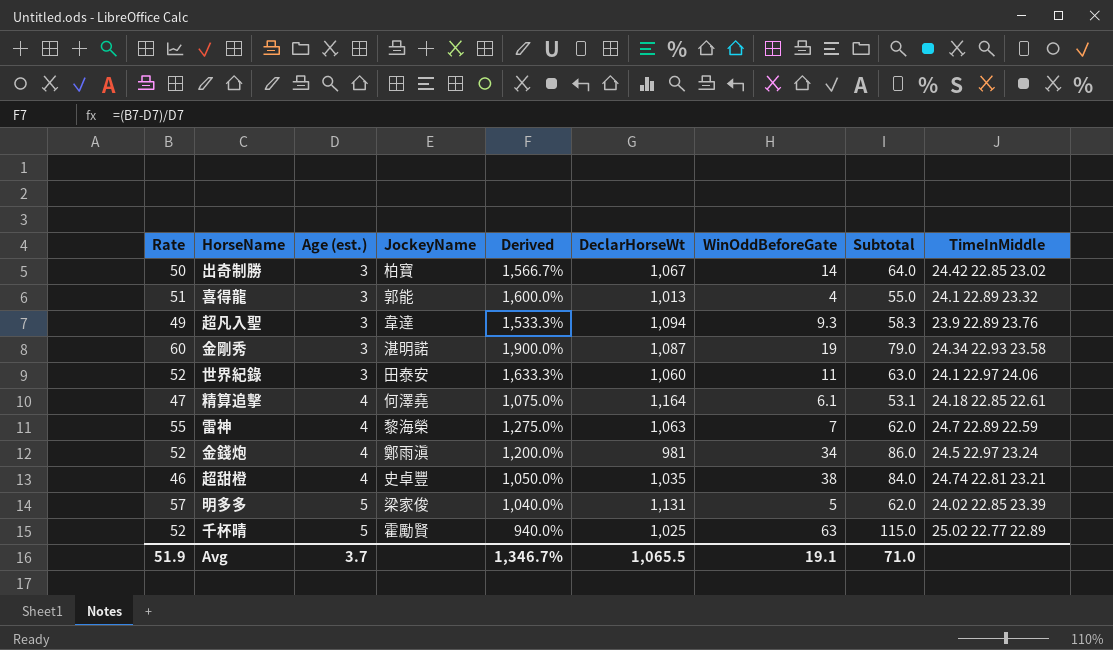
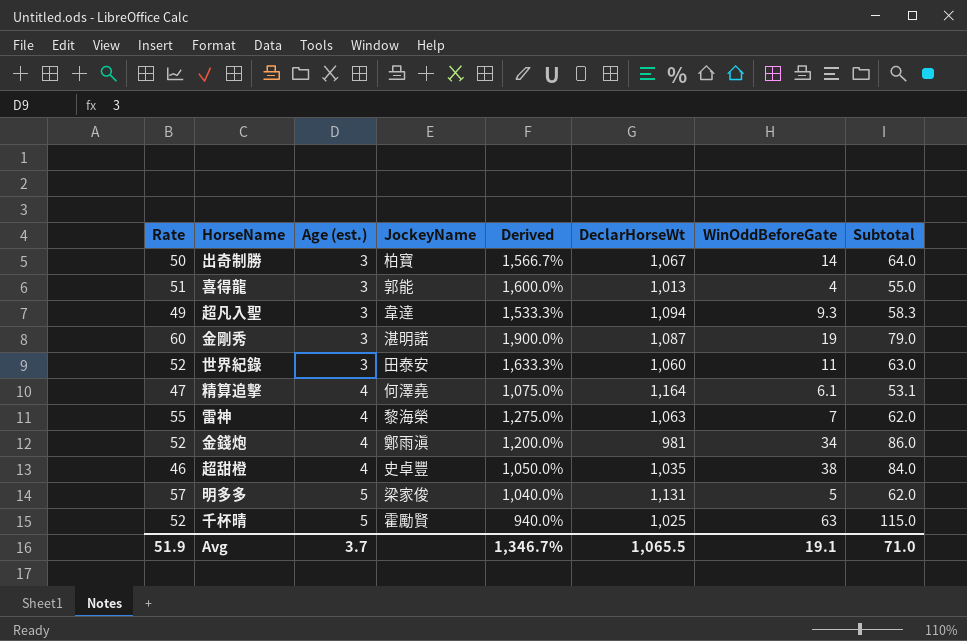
column TimeInMiddle | position: 9 -> none

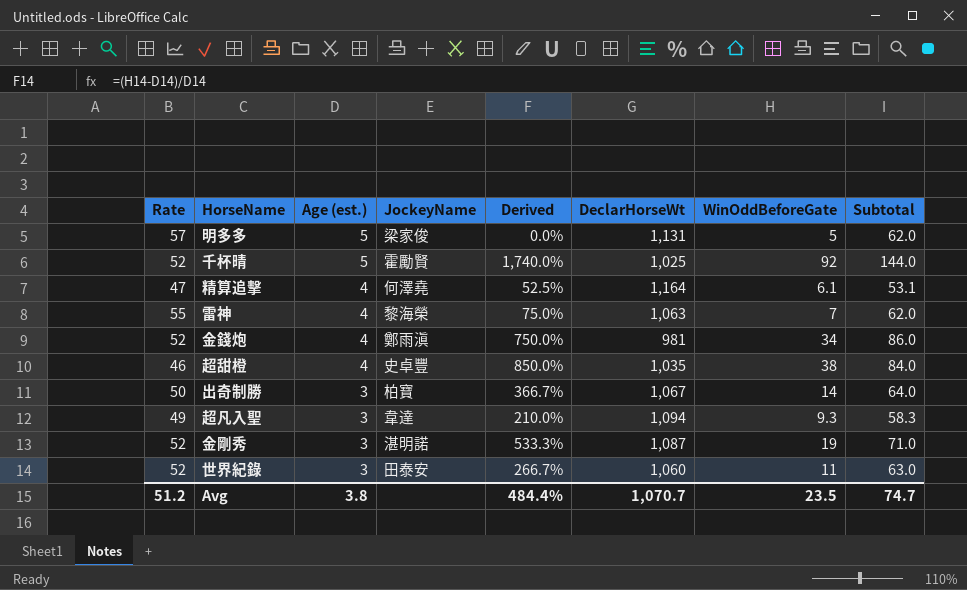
row order: Age (est.) ascending -> Age (est.) descending
column Derived | formula: ([Rate] - [Age (est.)]) / [Age (est.)] -> ([WinOddBeforeGate] - [Age (est.)]) / [Age (est.)]
row 喜得龍: 51 | 3 | 郭能 | 1,600.0% | 1,013 | 4 | 55.0 -> none
千杯晴 | WinOddBeforeGate: 63 -> 92
千杯晴 | Subtotal: 115.0 -> 144.0
金剛秀 | Rate: 60 -> 52
金剛秀 | Subtotal: 79.0 -> 71.0
Avg | Rate: 51.9 -> 51.2
Avg | Age (est.): 3.7 -> 3.8
Avg | Derived: 1,346.7% -> 484.4%
Avg | DeclarHorseWt: 1,065.5 -> 1,070.7
Avg | WinOddBeforeGate: 19.1 -> 23.5
Avg | Subtotal: 71.0 -> 74.7

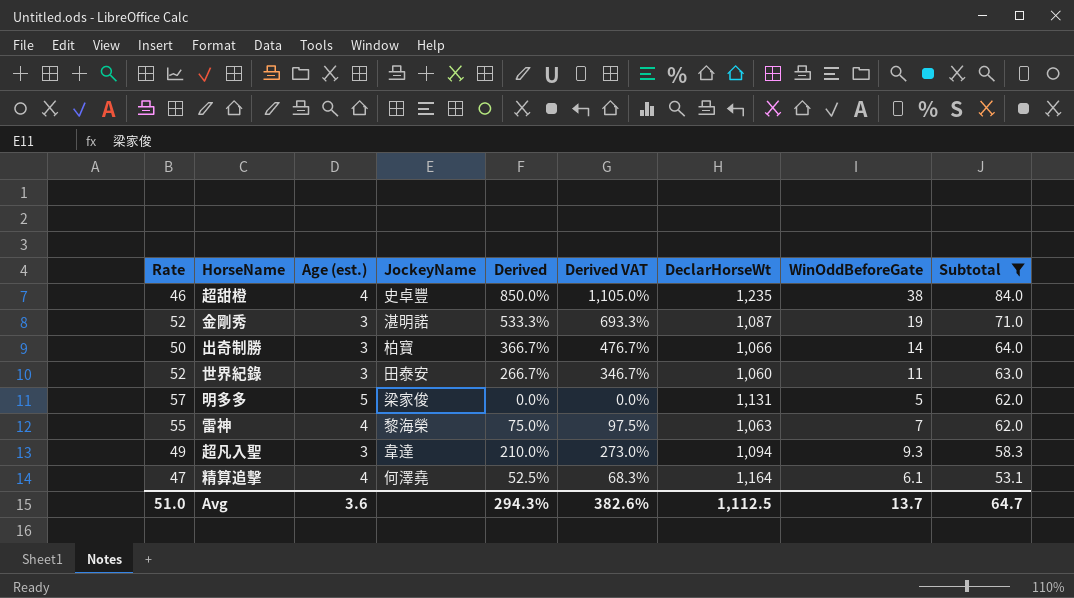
filter: none -> Subtotal <= 84.0
row order: Age (est.) descending -> Subtotal descending
column Derived VAT | formula: none -> [Derived] * 1.3
超甜橙 | DeclarHorseWt: 1,035 -> 1,235
出奇制勝 | DeclarHorseWt: 1,067 -> 1,066
Avg | Rate: 51.2 -> 51.0
Avg | Age (est.): 3.8 -> 3.6
Avg | Derived: 484.4% -> 294.3%
Avg | DeclarHorseWt: 1,070.7 -> 1,112.5
Avg | WinOddBeforeGate: 23.5 -> 13.7
Avg | Subtotal: 74.7 -> 64.7

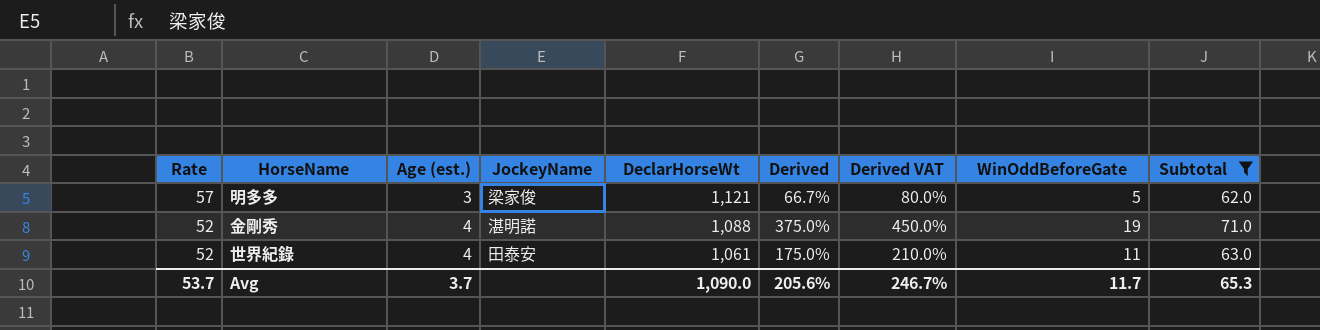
row order: Subtotal descending -> Rate descending
column DeclarHorseWt | position: 7 -> 5
column Derived VAT | formula: [Derived] * 1.3 -> [Derived] * 1.2
row 超甜橙: 46 | 4 | 史卓豐 | 850.0% | 1,105.0% | 1,235 | 38 | 84.0 -> none
row 出奇制勝: 50 | 3 | 柏寶 | 366.7% | 476.7% | 1,066 | 14 | 64.0 -> none
row 雷神: 55 | 4 | 黎海榮 | 75.0% | 97.5% | 1,063 | 7 | 62.0 -> none
row 超凡入聖: 49 | 3 | 韋達 | 210.0% | 273.0% | 1,094 | 9.3 | 58.3 -> none
row 精算追擊: 47 | 4 | 何澤堯 | 52.5% | 68.3% | 1,164 | 6.1 | 53.1 -> none
明多多 | Age (est.): 5 -> 3
明多多 | DeclarHorseWt: 1,131 -> 1,121
明多多 | Derived: 0.0% -> 66.7%
金剛秀 | Age (est.): 3 -> 4
金剛秀 | DeclarHorseWt: 1,087 -> 1,088
金剛秀 | Derived: 533.3% -> 375.0%
世界紀錄 | Age (est.): 3 -> 4
世界紀錄 | DeclarHorseWt: 1,060 -> 1,061
世界紀錄 | Derived: 266.7% -> 175.0%
Avg | Rate: 51.0 -> 53.7
Avg | Age (est.): 3.6 -> 3.7
Avg | DeclarHorseWt: 1,112.5 -> 1,090.0
Avg | Derived: 294.3% -> 205.6%
Avg | Derived VAT: 382.6% -> 246.7%
Avg | WinOddBeforeGate: 13.7 -> 11.7
Avg | Subtotal: 64.7 -> 65.3

